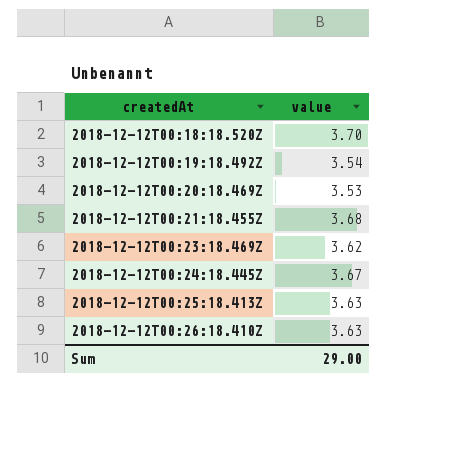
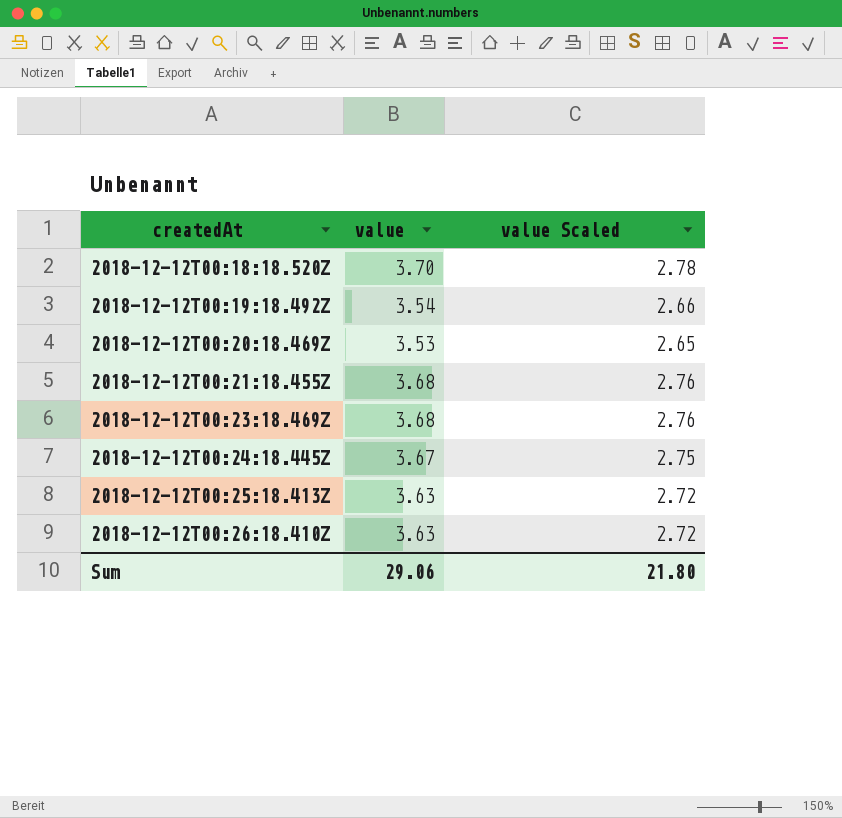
column value Scaled | formula: none -> [value] * 0.75
2018-12-12T00:23:18.469Z | value: 3.62 -> 3.68
Sum | value: 29.00 -> 29.06

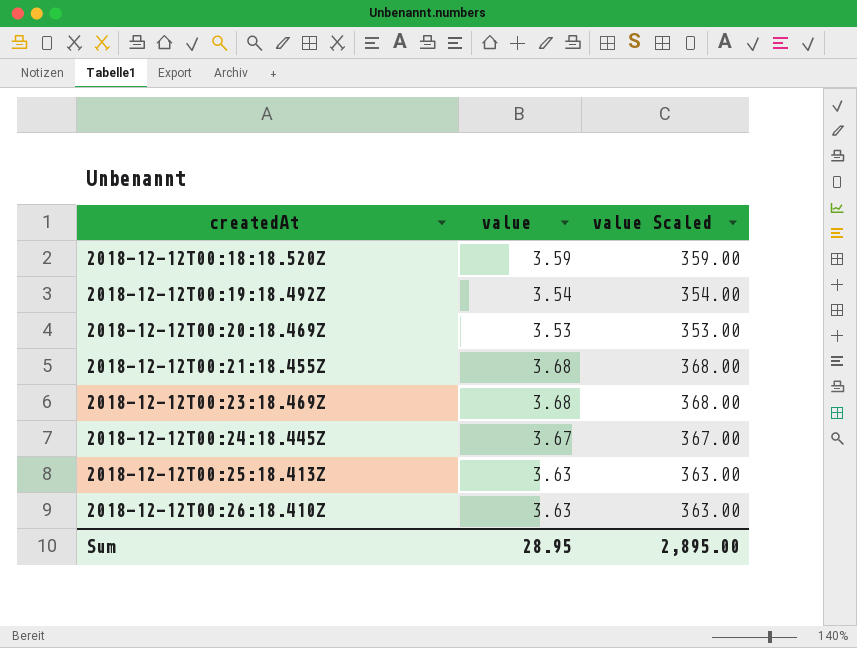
column value Scaled | formula: [value] * 0.75 -> [value] * 100
2018-12-12T00:18:18.520Z | value: 3.70 -> 3.59
Sum | value: 29.06 -> 28.95
Sum | value Scaled: 21.80 -> 2,895.00

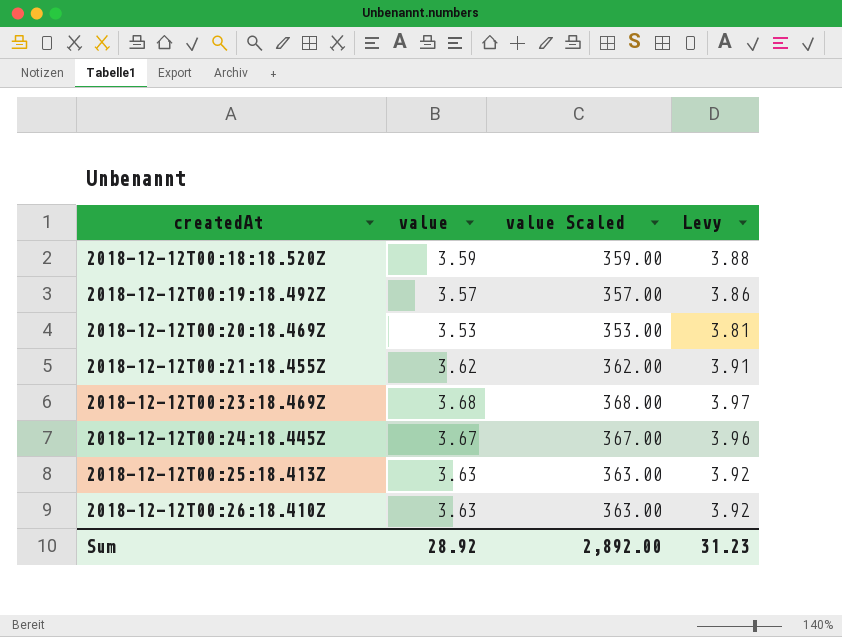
column Levy | formula: none -> [value] * 1.08
2018-12-12T00:19:18.492Z | value: 3.54 -> 3.57
2018-12-12T00:19:18.492Z | value Scaled: 354.00 -> 357.00
2018-12-12T00:21:18.455Z | value: 3.68 -> 3.62
2018-12-12T00:21:18.455Z | value Scaled: 368.00 -> 362.00
Sum | value: 28.95 -> 28.92
Sum | value Scaled: 2,895.00 -> 2,892.00

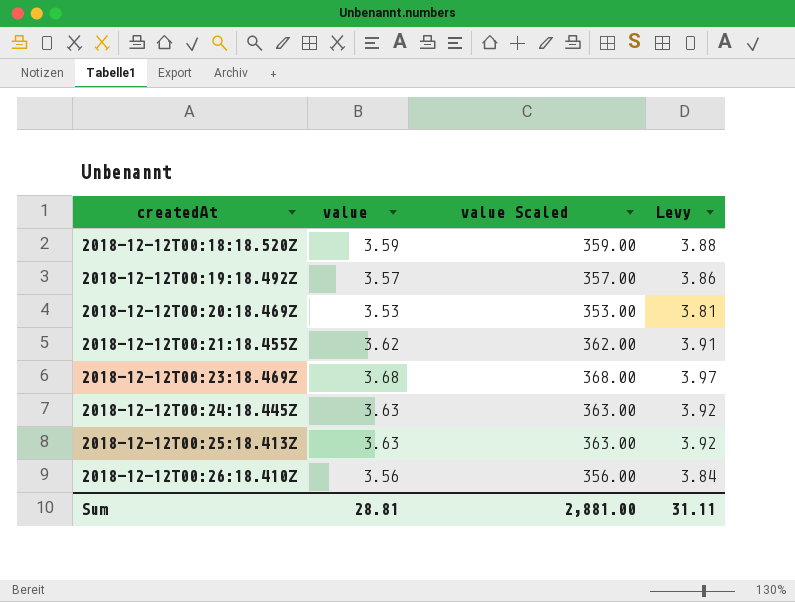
2018-12-12T00:24:18.445Z | value: 3.67 -> 3.63
2018-12-12T00:24:18.445Z | value Scaled: 367.00 -> 363.00
2018-12-12T00:24:18.445Z | Levy: 3.96 -> 3.92
2018-12-12T00:26:18.410Z | value: 3.63 -> 3.56
2018-12-12T00:26:18.410Z | value Scaled: 363.00 -> 356.00
2018-12-12T00:26:18.410Z | Levy: 3.92 -> 3.84
Sum | value: 28.92 -> 28.81
Sum | value Scaled: 2,892.00 -> 2,881.00
Sum | Levy: 31.23 -> 31.11

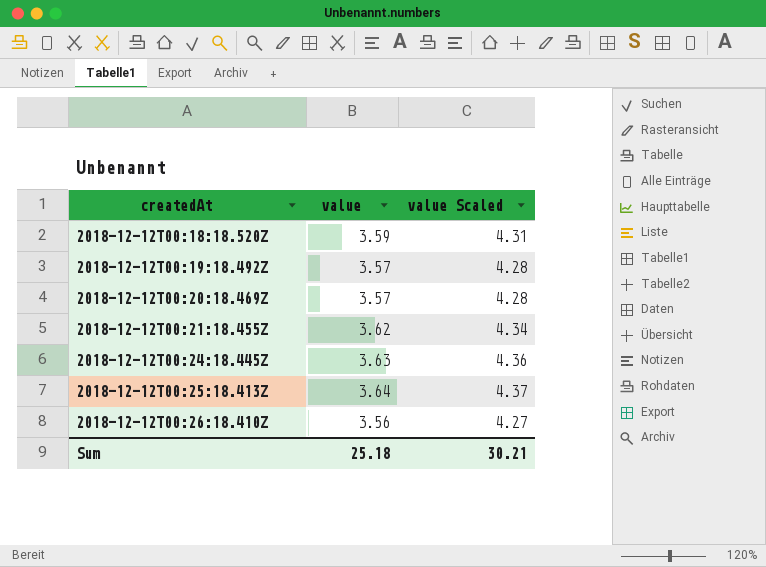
column Levy | formula: [value] * 1.08 -> none
column value Scaled | formula: [value] * 100 -> [value] * 1.2
row 2018-12-12T00:23:18.469Z: 3.68 | 368.00 | 3.97 -> none
2018-12-12T00:20:18.469Z | value: 3.53 -> 3.57
2018-12-12T00:25:18.413Z | value: 3.63 -> 3.64
Sum | value: 28.81 -> 25.18
Sum | value Scaled: 2,881.00 -> 30.21

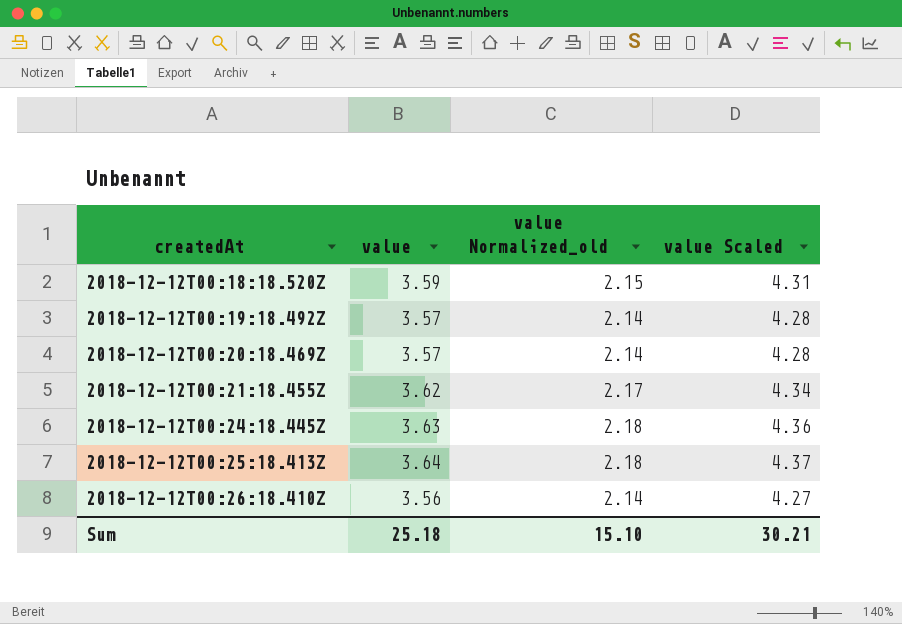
column value Normalized_old | formula: none -> [value] * 0.6

